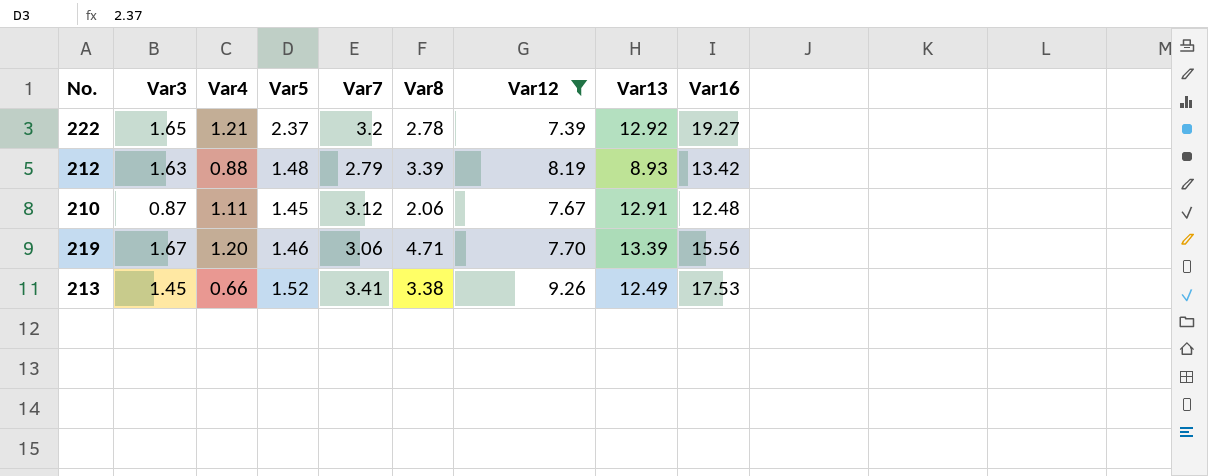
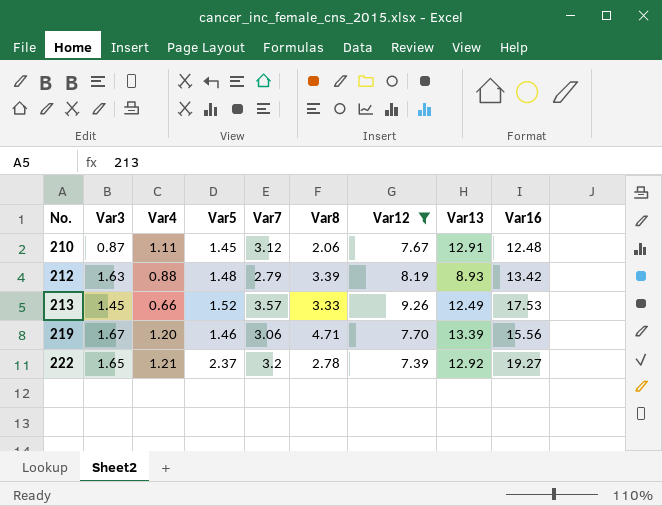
row order: none -> No. ascending
213 | Var7: 3.41 -> 3.57
213 | Var8: 3.38 -> 3.33

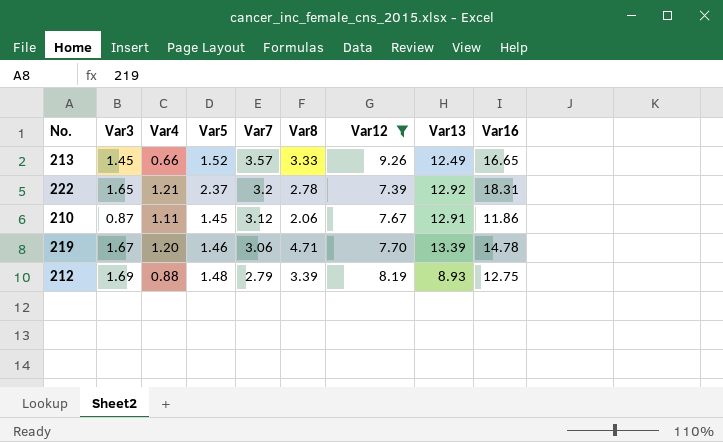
row order: No. ascending -> Var7 descending
213 | Var16: 17.53 -> 16.65
222 | Var16: 19.27 -> 18.31
210 | Var16: 12.48 -> 11.86
219 | Var16: 15.56 -> 14.78
212 | Var3: 1.63 -> 1.69
212 | Var16: 13.42 -> 12.75

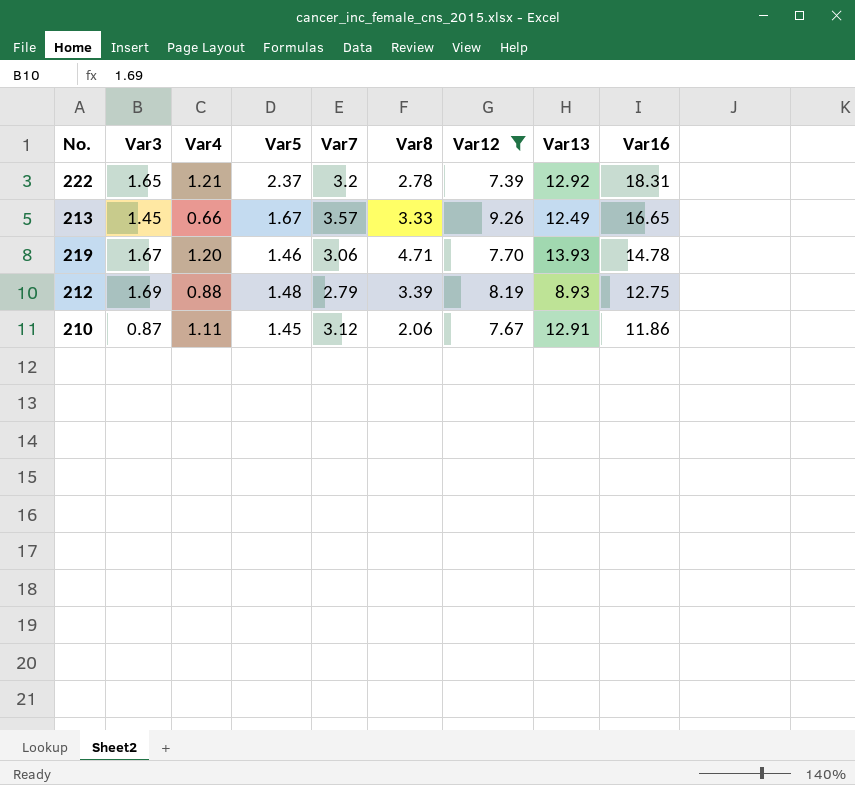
row order: Var7 descending -> Var16 descending
213 | Var5: 1.52 -> 1.67
219 | Var13: 13.39 -> 13.93

